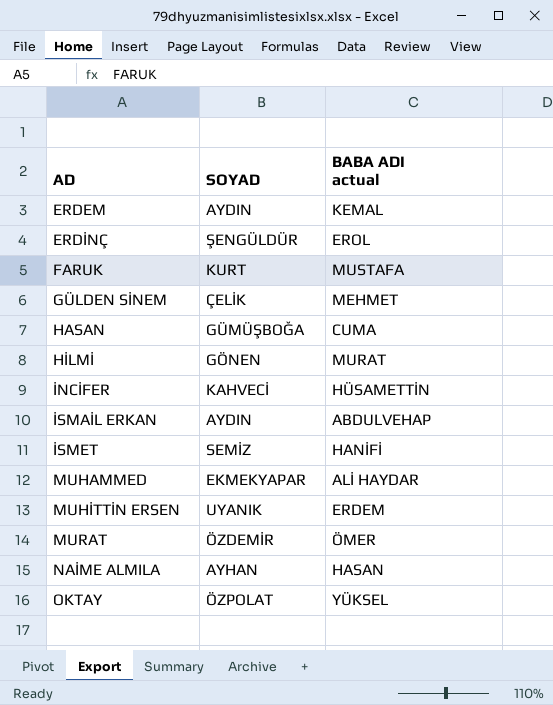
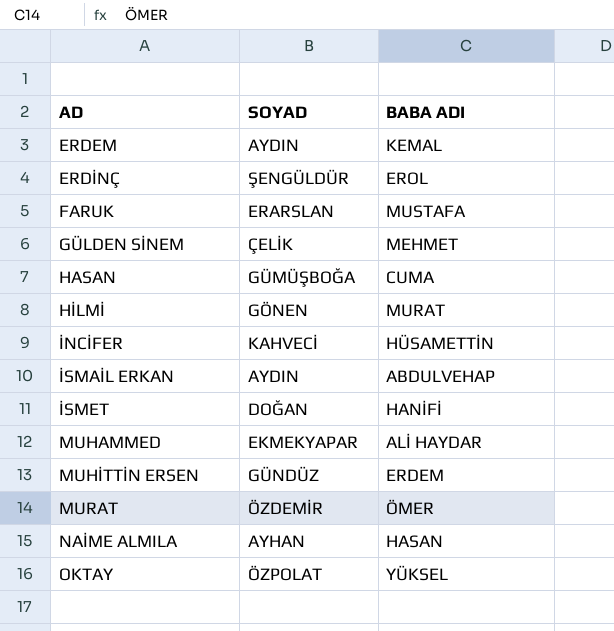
column name: BABA ADI actual -> BABA ADI
FARUK | SOYAD: KURT -> ERARSLAN
İSMET | SOYAD: SEMİZ -> DOĞAN
MUHİTTİN ERSEN | SOYAD: UYANIK -> GÜNDÜZ

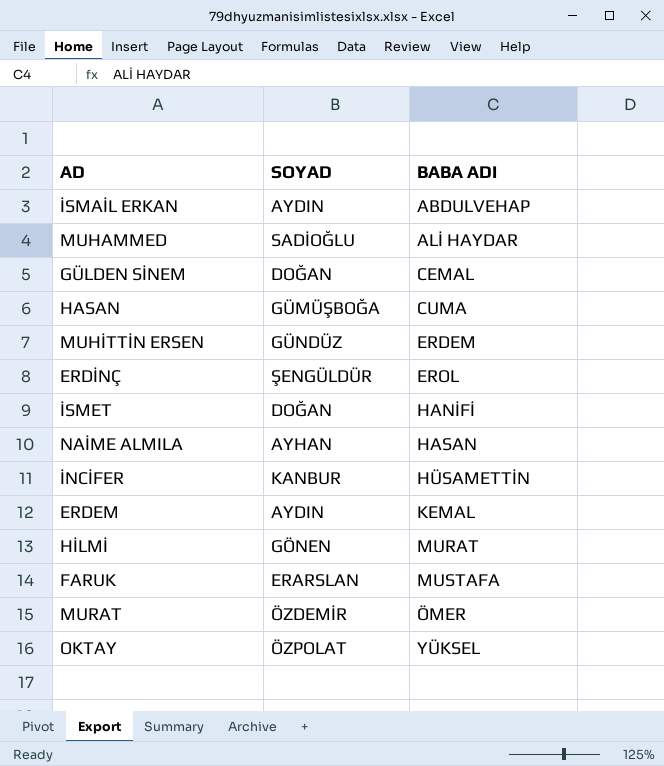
row order: AD ascending -> BABA ADI ascending
MUHAMMED | SOYAD: EKMEKYAPAR -> SADİOĞLU
GÜLDEN SİNEM | SOYAD: ÇELİK -> DOĞAN
GÜLDEN SİNEM | BABA ADI: MEHMET -> CEMAL
İNCİFER | SOYAD: KAHVECİ -> KANBUR

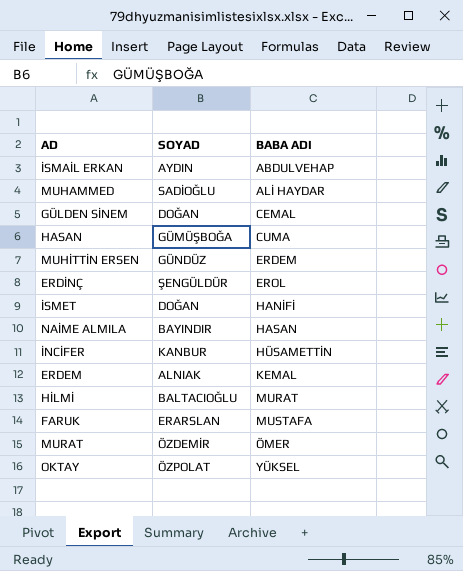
NAİME ALMILA | SOYAD: AYHAN -> BAYINDIR
ERDEM | SOYAD: AYDIN -> ALNIAK
HİLMİ | SOYAD: GÖNEN -> BALTACIOĞLU

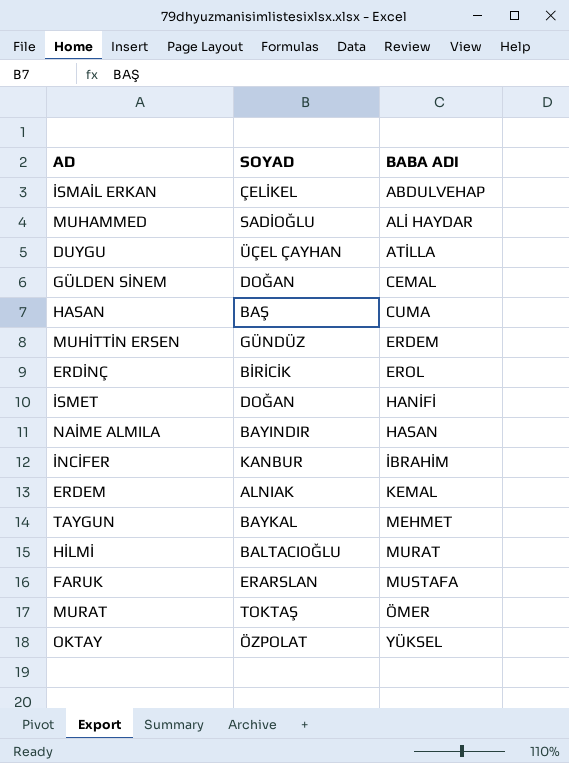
İSMAİL ERKAN | SOYAD: AYDIN -> ÇELİKEL
row DUYGU: none -> ÜÇEL ÇAYHAN | ATİLLA
HASAN | SOYAD: GÜMÜŞBOĞA -> BAŞ
ERDİNÇ | SOYAD: ŞENGÜLDÜR -> BİRİCİK
İNCİFER | BABA ADI: HÜSAMETTİN -> İBRAHİM
row TAYGUN: none -> BAYKAL | MEHMET
MURAT | SOYAD: ÖZDEMİR -> TOKTAŞ

